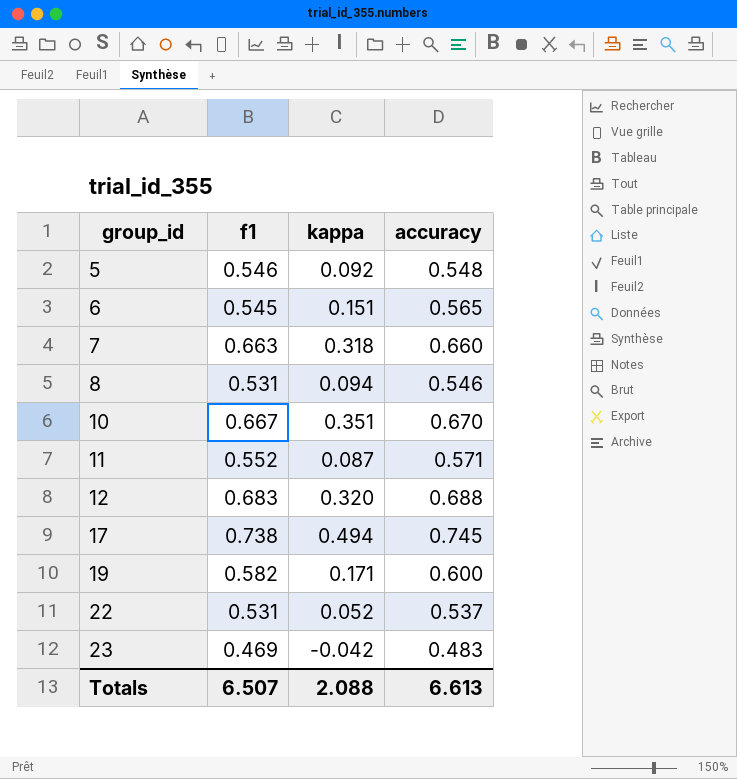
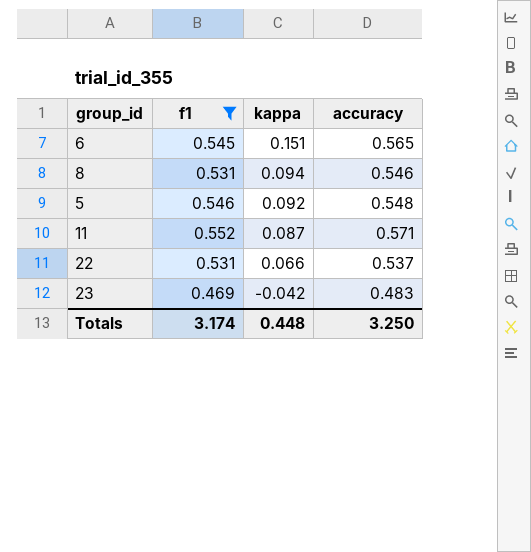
filter: none -> f1 <= 0.552
row order: group_id ascending -> kappa descending
22 | kappa: 0.052 -> 0.066
Totals | f1: 6.507 -> 3.174
Totals | kappa: 2.088 -> 0.448
Totals | accuracy: 6.613 -> 3.250

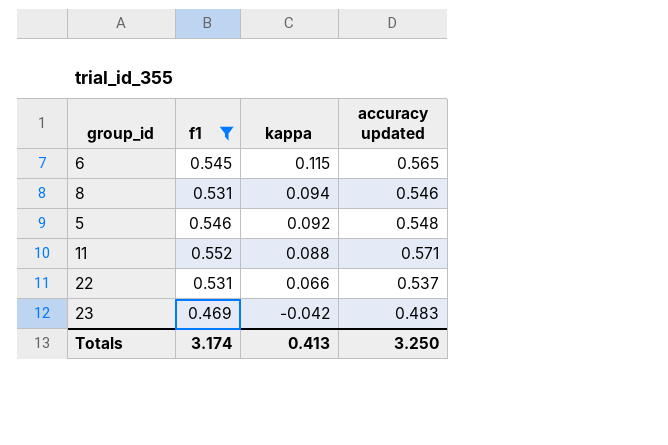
column name: accuracy -> accuracy updated
6 | kappa: 0.151 -> 0.115
11 | kappa: 0.087 -> 0.088
Totals | kappa: 0.448 -> 0.413

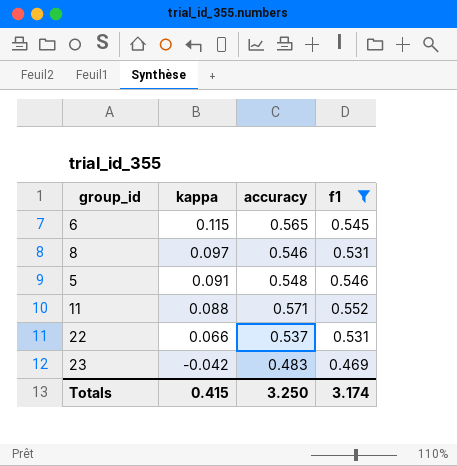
column name: accuracy updated -> accuracy
column f1 | position: 2 -> 4
8 | kappa: 0.094 -> 0.097
5 | kappa: 0.092 -> 0.091
Totals | kappa: 0.413 -> 0.415

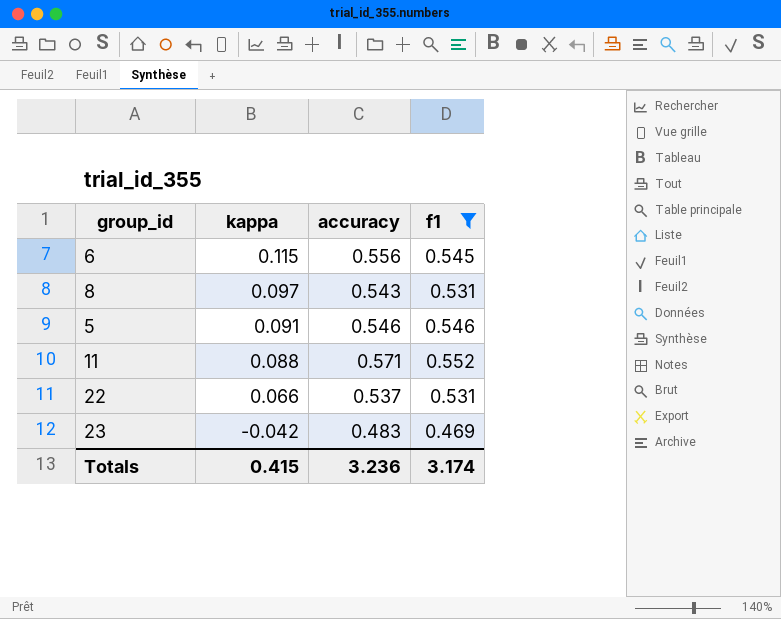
6 | accuracy: 0.565 -> 0.556
8 | accuracy: 0.546 -> 0.543
5 | accuracy: 0.548 -> 0.546
Totals | accuracy: 3.250 -> 3.236

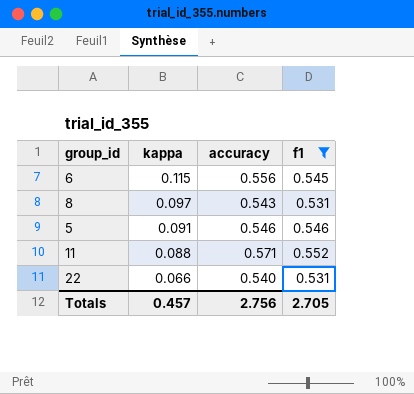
row 23: -0.042 | 0.483 | 0.469 -> none
22 | accuracy: 0.537 -> 0.540
Totals | kappa: 0.415 -> 0.457
Totals | accuracy: 3.236 -> 2.756
Totals | f1: 3.174 -> 2.705

